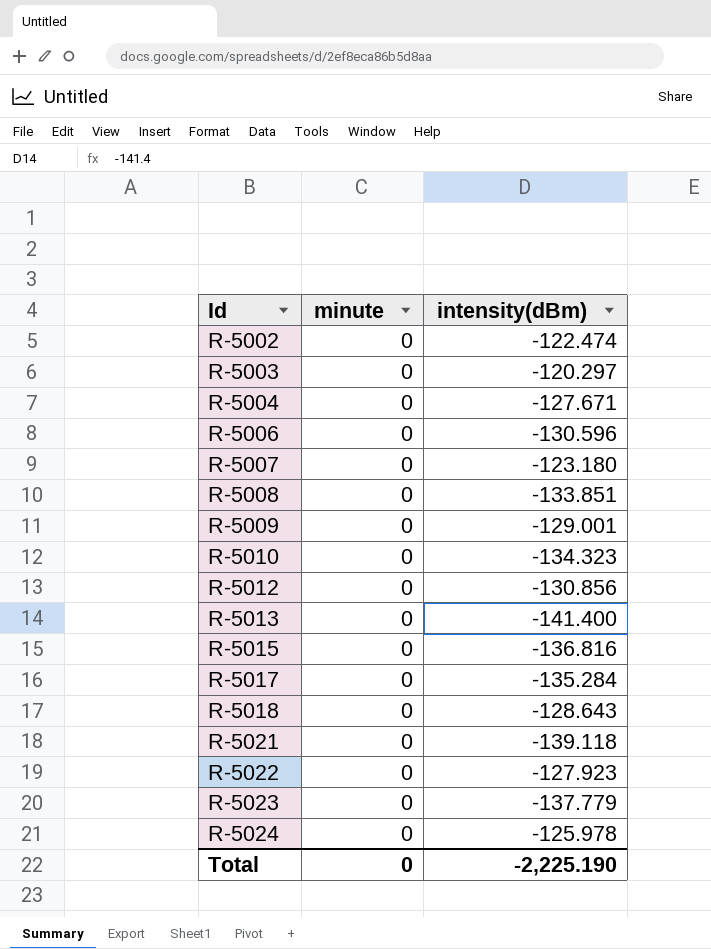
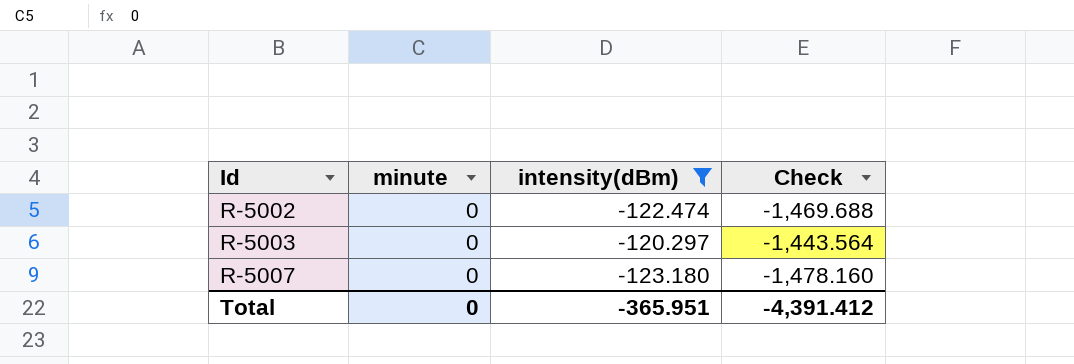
filter: none -> intensity(dBm) >= -123.180
column Check | formula: none -> [intensity(dBm)] * 12
Total | intensity(dBm): -2,225.190 -> -365.951

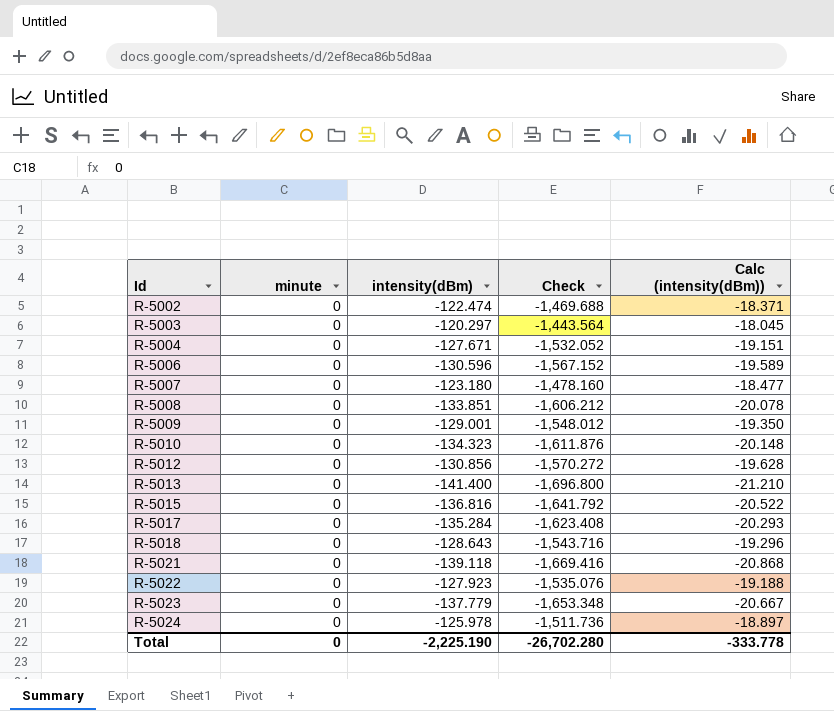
filter: intensity(dBm) >= -123.180 -> none
column Calc (intensity(dBm)) | formula: none -> [intensity(dBm)] * 0.15
Total | intensity(dBm): -365.951 -> -2,225.190
Total | Check: -4,391.412 -> -26,702.280

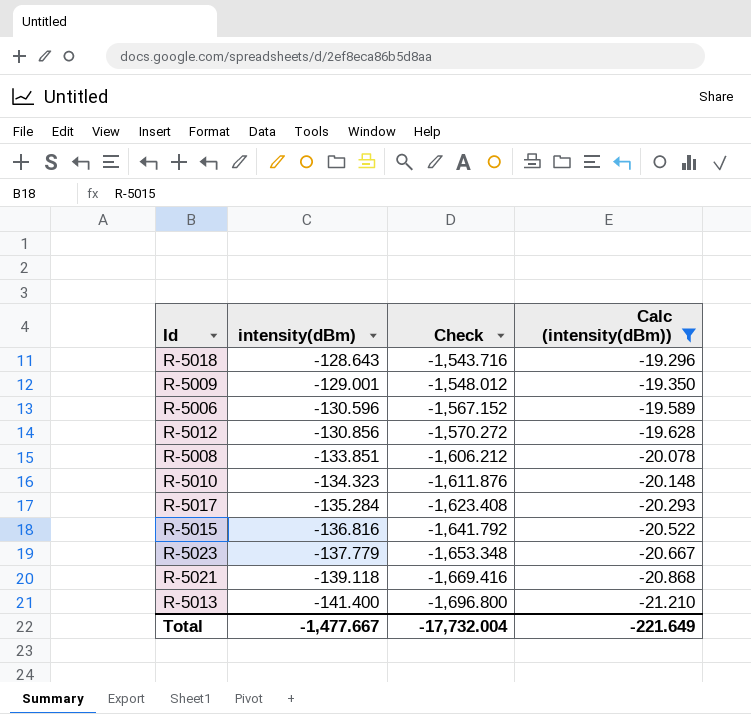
filter: none -> Calc (intensity(dBm)) <= -19.296
row order: Id ascending -> intensity(dBm) descending
column minute | position: 2 -> none
Total | intensity(dBm): -2,225.190 -> -1,477.667
Total | Check: -26,702.280 -> -17,732.004
Total | Calc (intensity(dBm)): -333.778 -> -221.649

